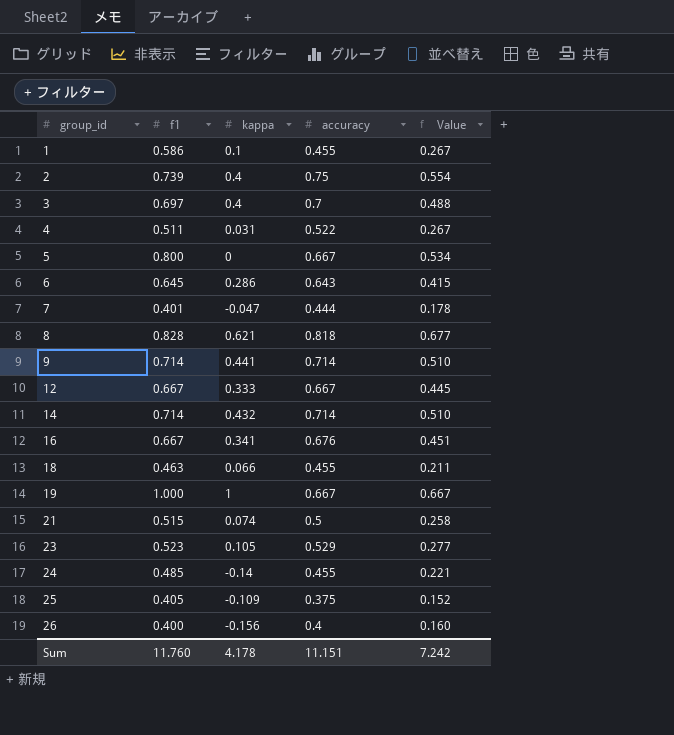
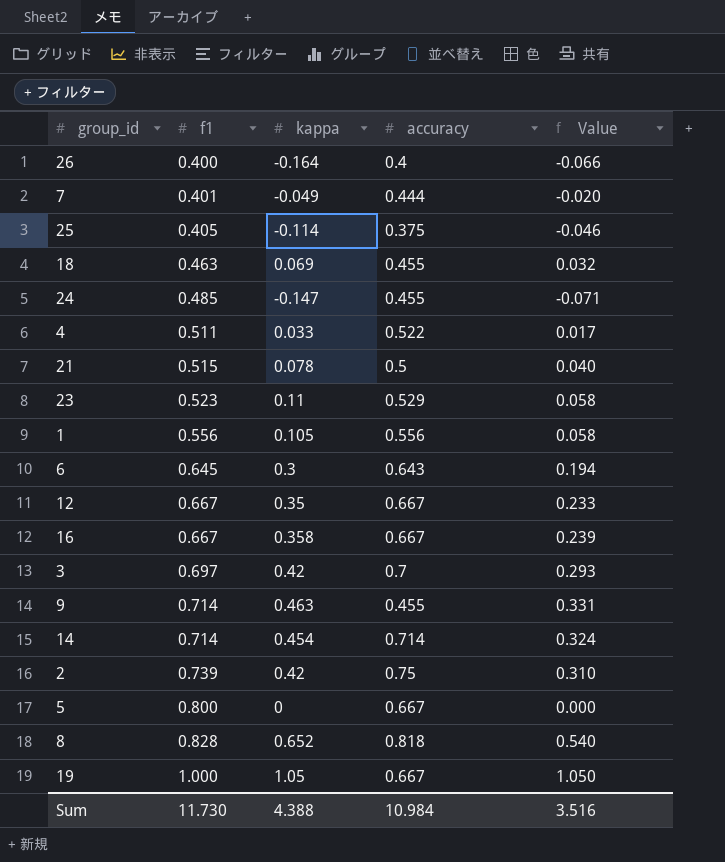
row order: group_id ascending -> f1 ascending
column Value | formula: [f1] * [accuracy] -> [f1] * [kappa]
26 | kappa: -0.156 -> -0.164
7 | kappa: -0.047 -> -0.049
25 | kappa: -0.109 -> -0.114
18 | kappa: 0.066 -> 0.069
24 | kappa: -0.14 -> -0.147
4 | kappa: 0.031 -> 0.033
21 | kappa: 0.074 -> 0.078
23 | kappa: 0.105 -> 0.11
1 | f1: 0.586 -> 0.556
1 | kappa: 0.1 -> 0.105
1 | accuracy: 0.455 -> 0.556
6 | kappa: 0.286 -> 0.3
12 | kappa: 0.333 -> 0.35
16 | kappa: 0.341 -> 0.358
16 | accuracy: 0.676 -> 0.667
3 | kappa: 0.4 -> 0.42
9 | kappa: 0.441 -> 0.463
9 | accuracy: 0.714 -> 0.455
14 | kappa: 0.432 -> 0.454
2 | kappa: 0.4 -> 0.42
8 | kappa: 0.621 -> 0.652
19 | kappa: 1 -> 1.05
Sum | f1: 11.760 -> 11.730
Sum | kappa: 4.178 -> 4.388
Sum | accuracy: 11.151 -> 10.984
Sum | Value: 7.242 -> 3.516

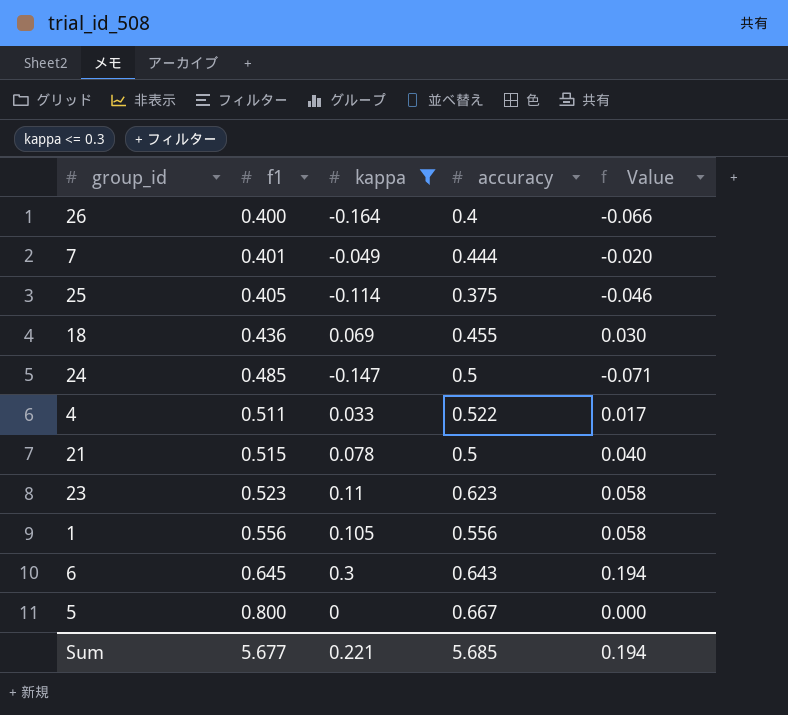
filter: none -> kappa <= 0.3
18 | f1: 0.463 -> 0.436
18 | Value: 0.032 -> 0.030
24 | accuracy: 0.455 -> 0.5
23 | accuracy: 0.529 -> 0.623
Sum | f1: 11.730 -> 5.677
Sum | kappa: 4.388 -> 0.221
Sum | accuracy: 10.984 -> 5.685
Sum | Value: 3.516 -> 0.194

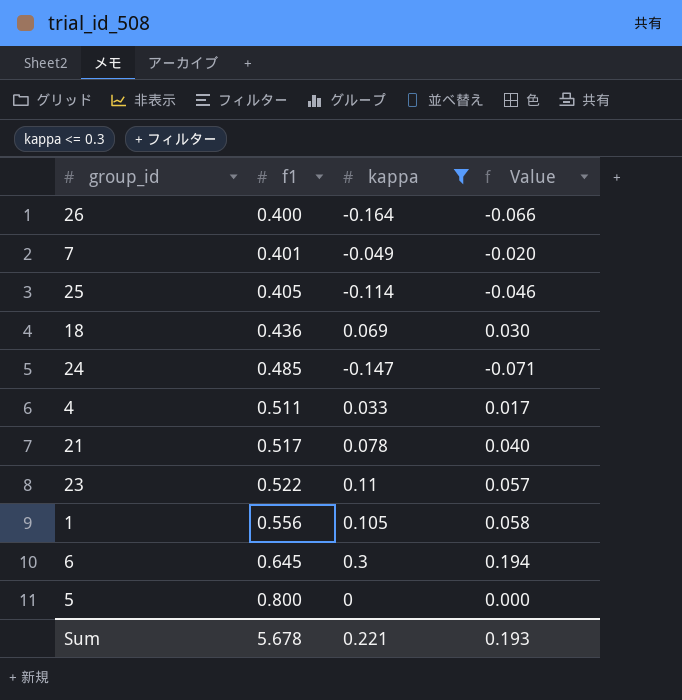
column accuracy | position: 4 -> none
21 | f1: 0.515 -> 0.517
23 | f1: 0.523 -> 0.522
23 | Value: 0.058 -> 0.057
Sum | f1: 5.677 -> 5.678
Sum | Value: 0.194 -> 0.193

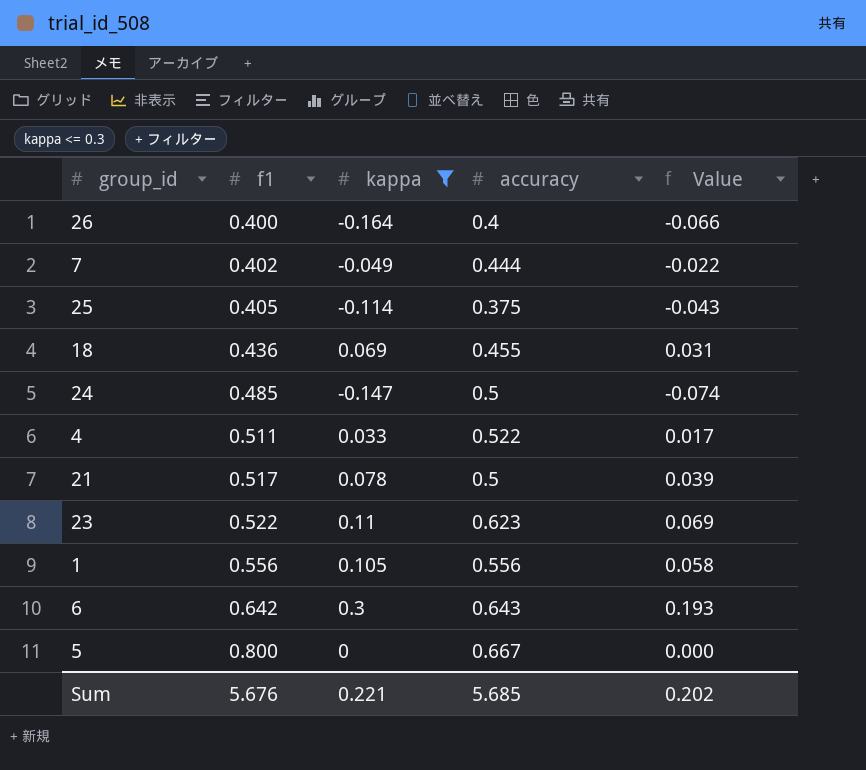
column accuracy | position: none -> 4
column Value | formula: [f1] * [kappa] -> [kappa] * [accuracy]
7 | f1: 0.401 -> 0.402
6 | f1: 0.645 -> 0.642
Sum | f1: 5.678 -> 5.676
Sum | Value: 0.193 -> 0.202

